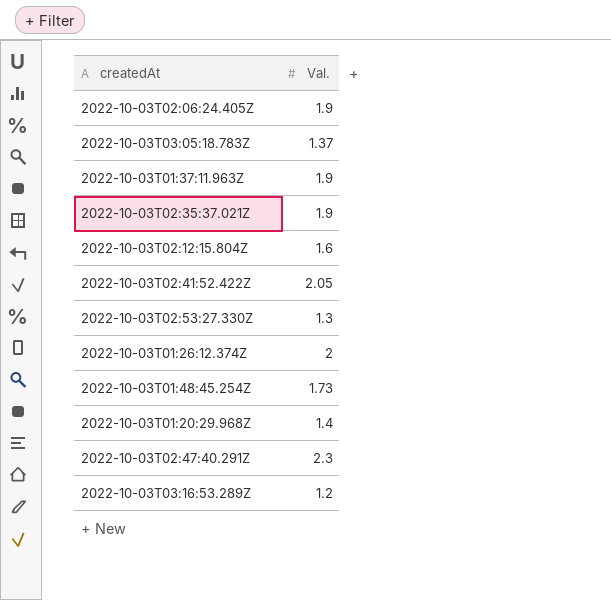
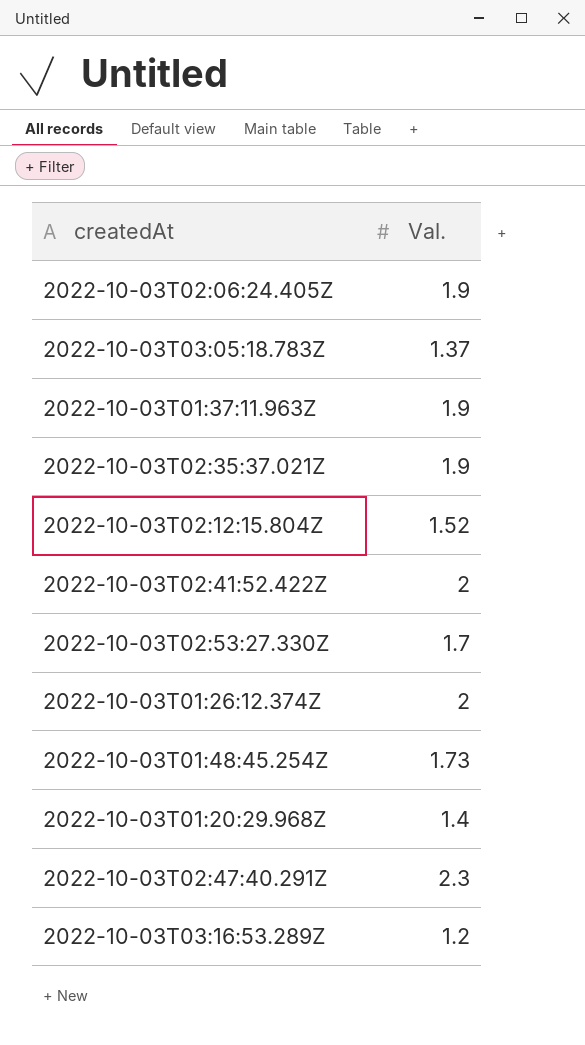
2022-10-03T02:12:15.804Z | Val.: 1.6 -> 1.52
2022-10-03T02:41:52.422Z | Val.: 2.05 -> 2
2022-10-03T02:53:27.330Z | Val.: 1.3 -> 1.7

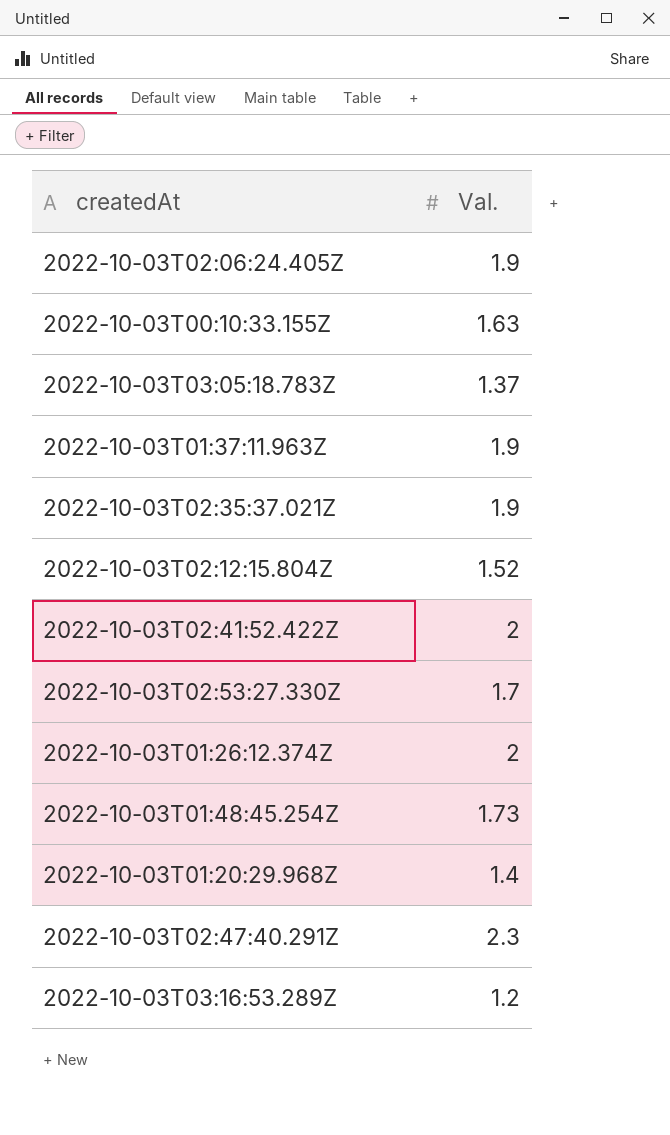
row 2022-10-03T00:10:33.155Z: none -> 1.63

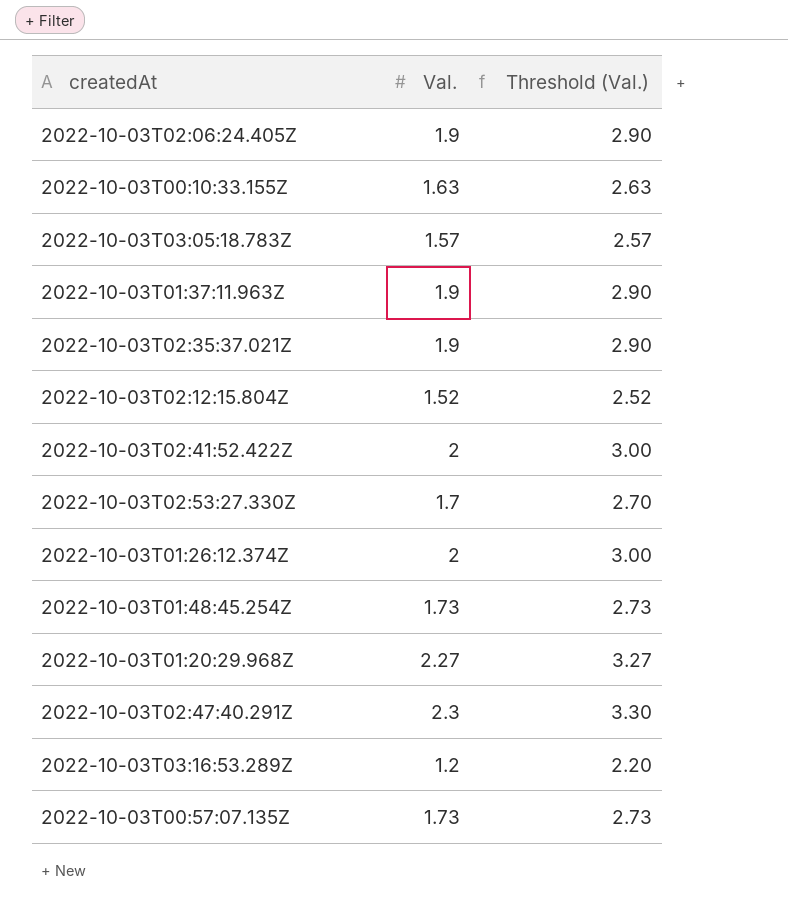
column Threshold (Val.) | formula: none -> [Val.] + 1
2022-10-03T03:05:18.783Z | Val.: 1.37 -> 1.57
2022-10-03T01:20:29.968Z | Val.: 1.4 -> 2.27
row 2022-10-03T00:57:07.135Z: none -> 1.73 | 2.73

